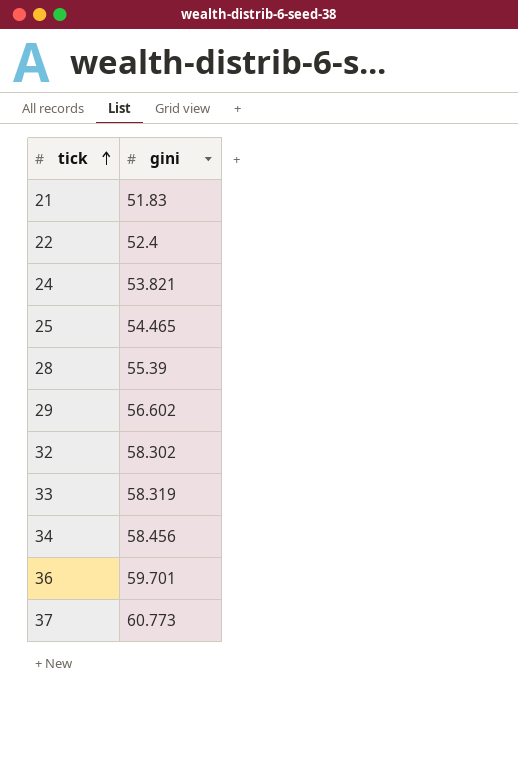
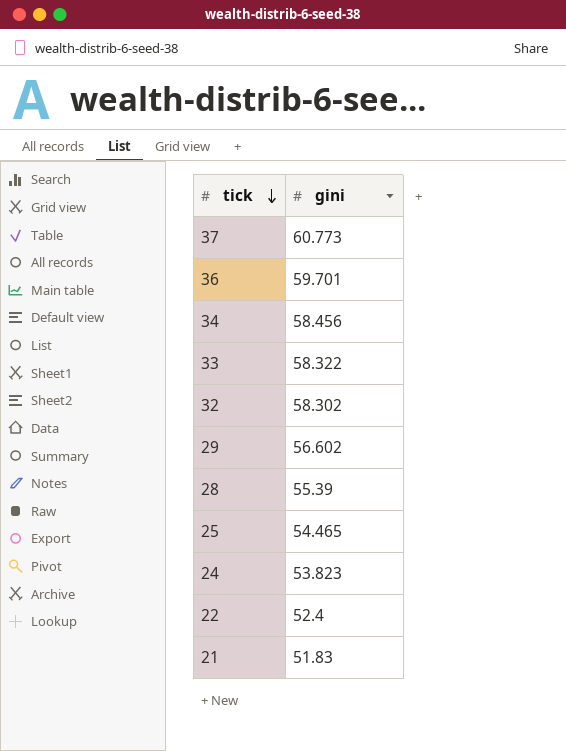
row order: tick ascending -> tick descending
33 | gini: 58.319 -> 58.322
24 | gini: 53.821 -> 53.823

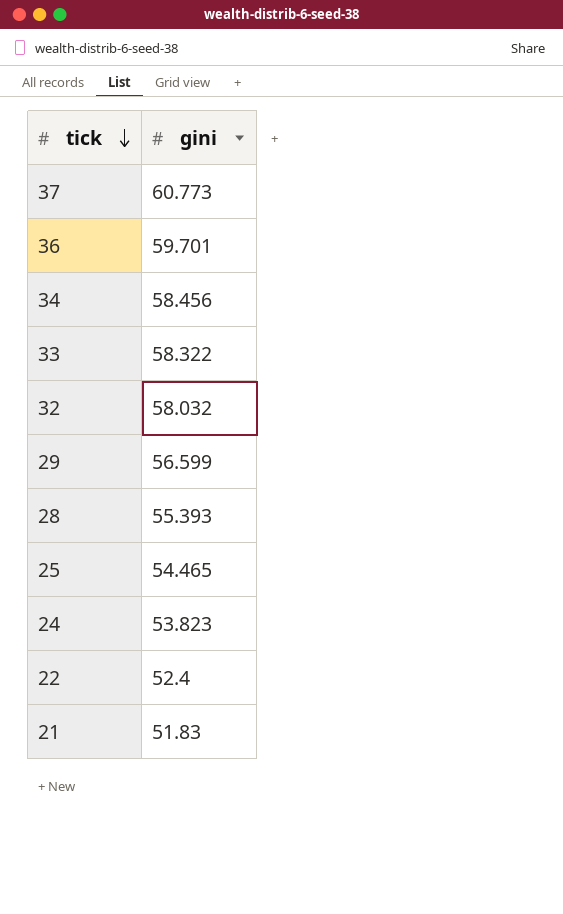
32 | gini: 58.302 -> 58.032
29 | gini: 56.602 -> 56.599
28 | gini: 55.39 -> 55.393

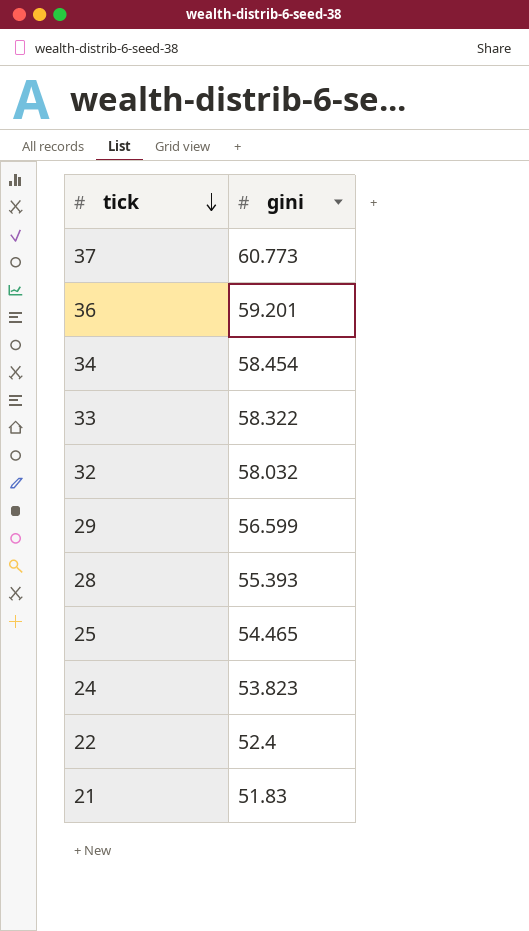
36 | gini: 59.701 -> 59.201
34 | gini: 58.456 -> 58.454

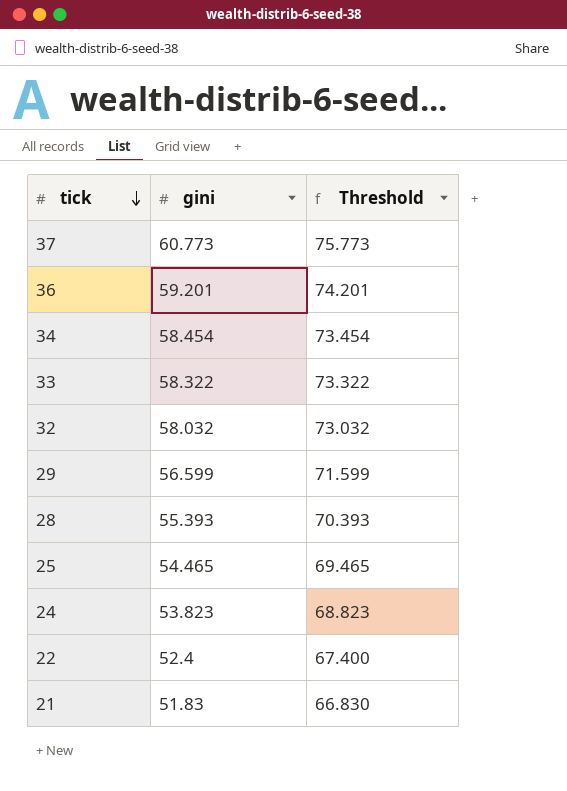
column Threshold | formula: none -> [gini] + 15

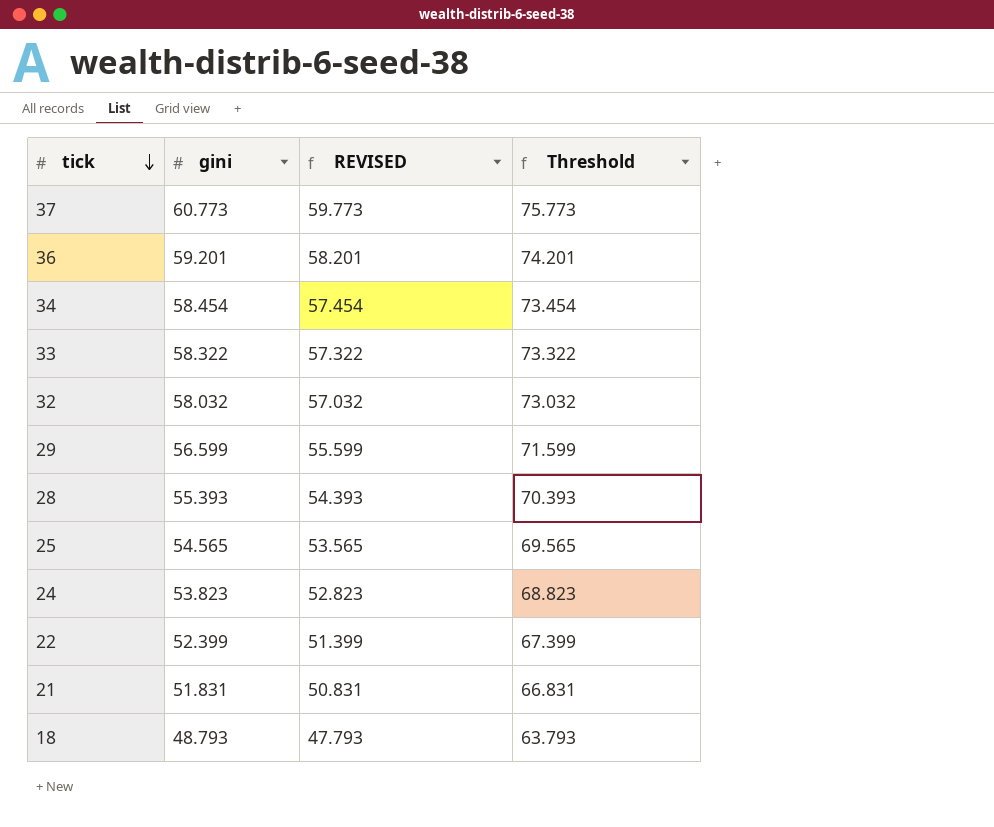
column REVISED | formula: none -> [gini] - 1
25 | gini: 54.465 -> 54.565
25 | Threshold: 69.465 -> 69.565
22 | gini: 52.4 -> 52.399
22 | Threshold: 67.400 -> 67.399
21 | gini: 51.83 -> 51.831
21 | Threshold: 66.830 -> 66.831
row 18: none -> 48.793 | 47.793 | 63.793

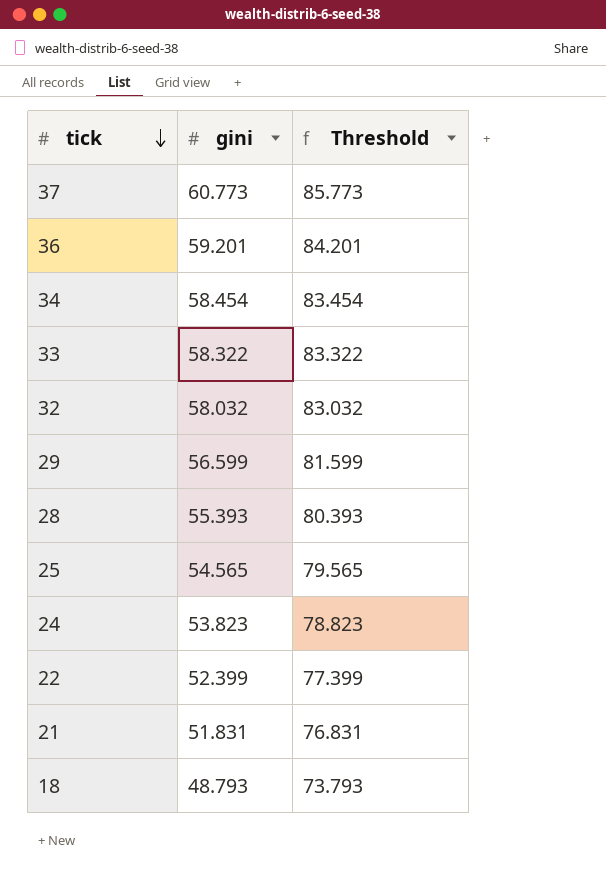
column REVISED | formula: [gini] - 1 -> none
column Threshold | formula: [gini] + 15 -> [gini] + 25

